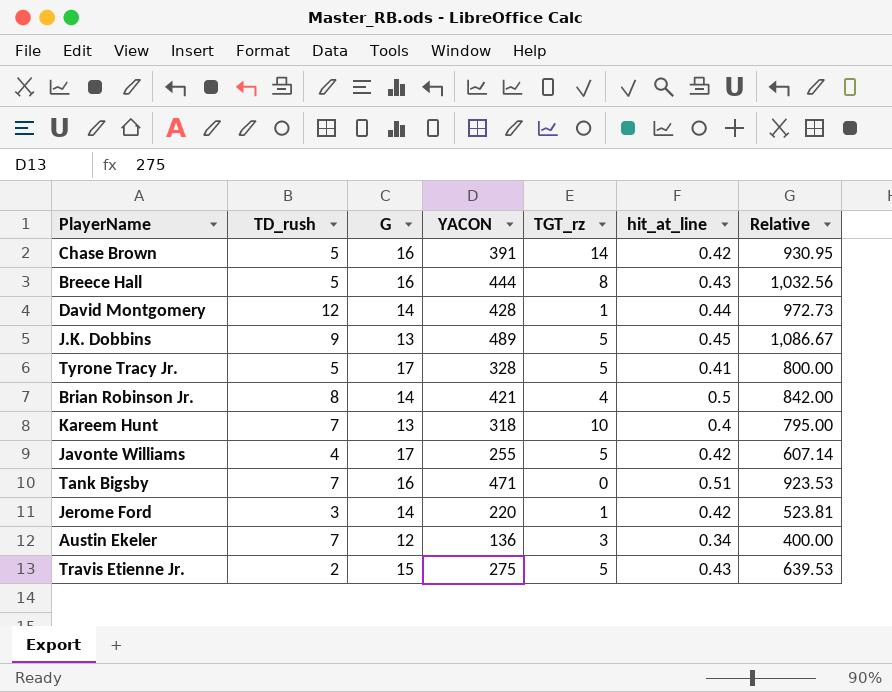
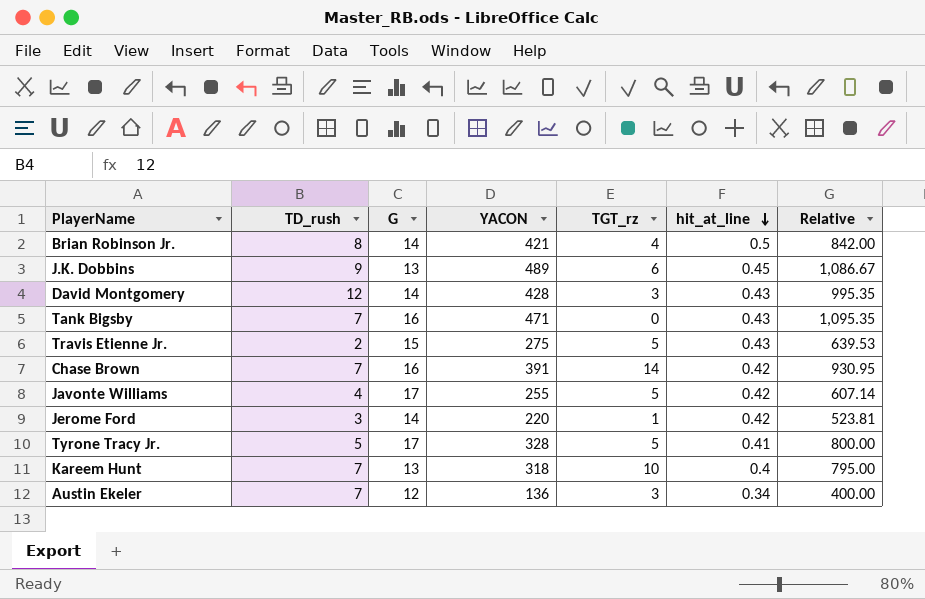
row order: none -> hit_at_line descending
row Breece Hall: 5 | 16 | 444 | 8 | 0.43 | 1,032.56 -> none
J.K. Dobbins | TGT_rz: 5 -> 6
David Montgomery | TGT_rz: 1 -> 3
David Montgomery | hit_at_line: 0.44 -> 0.43
David Montgomery | Relative: 972.73 -> 995.35
Tank Bigsby | hit_at_line: 0.51 -> 0.43
Tank Bigsby | Relative: 923.53 -> 1,095.35
Chase Brown | TD_rush: 5 -> 7

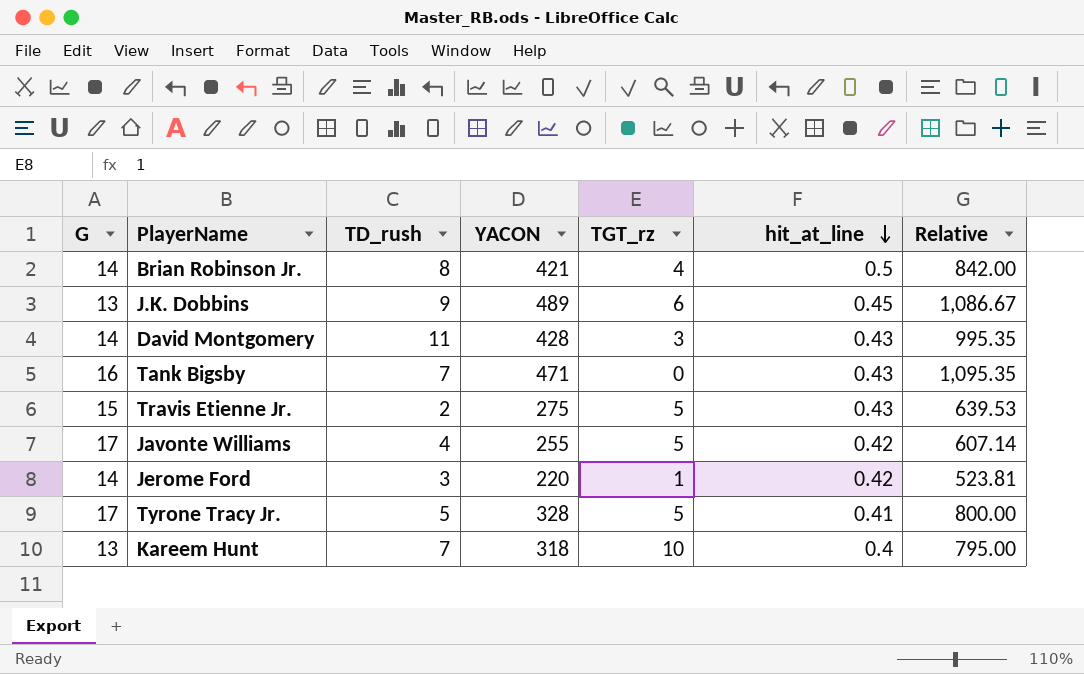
column G | position: 3 -> 1
row Chase Brown: 7 | 16 | 391 | 14 | 0.42 | 930.95 -> none
row Austin Ekeler: 7 | 12 | 136 | 3 | 0.34 | 400.00 -> none
David Montgomery | TD_rush: 12 -> 11

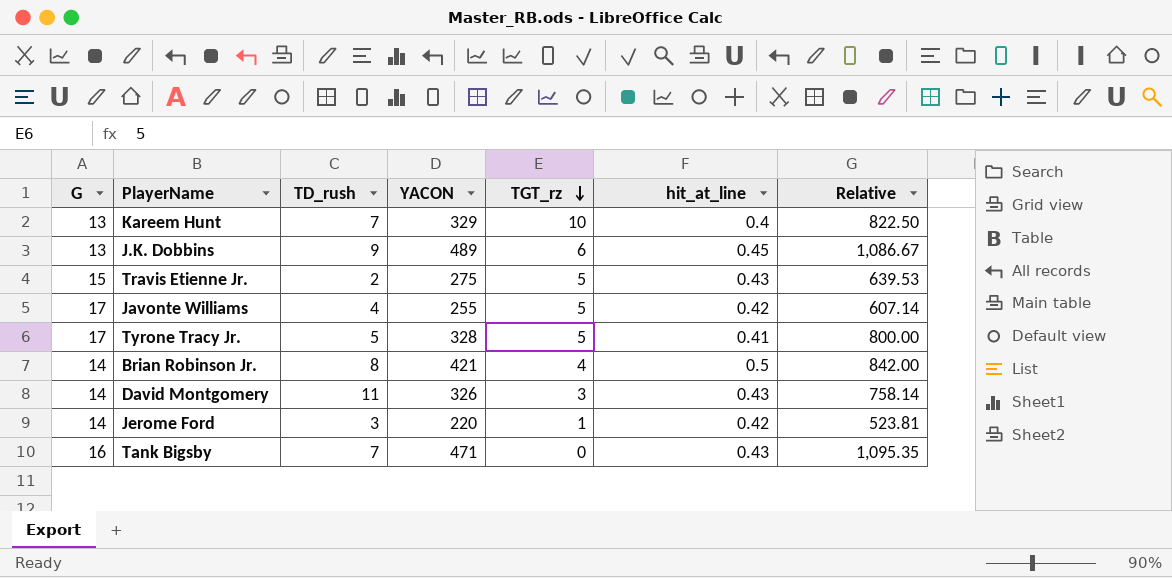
row order: hit_at_line descending -> TGT_rz descending
Kareem Hunt | YACON: 318 -> 329
Kareem Hunt | Relative: 795.00 -> 822.50
David Montgomery | YACON: 428 -> 326
David Montgomery | Relative: 995.35 -> 758.14

